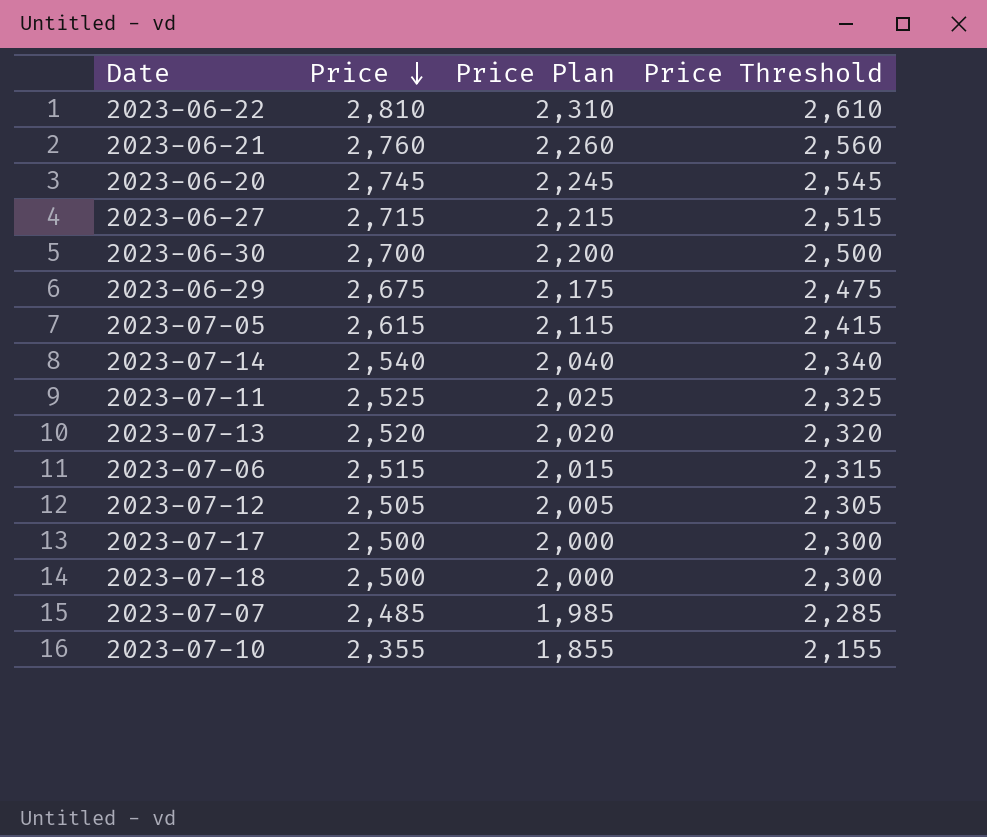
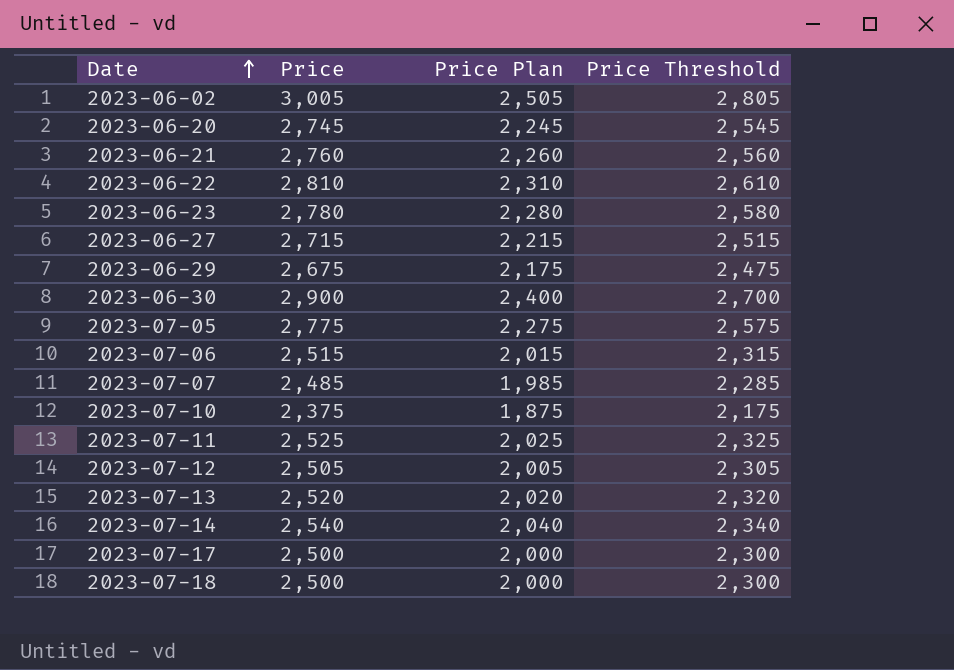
row order: Price descending -> Date ascending
row 2023-06-02: none -> 3,005 | 2,505 | 2,805
row 2023-06-23: none -> 2,780 | 2,280 | 2,580
2023-06-30 | Price: 2,700 -> 2,900
2023-06-30 | Price Plan: 2,200 -> 2,400
2023-06-30 | Price Threshold: 2,500 -> 2,700
2023-07-05 | Price: 2,615 -> 2,775
2023-07-05 | Price Plan: 2,115 -> 2,275
2023-07-05 | Price Threshold: 2,415 -> 2,575
2023-07-10 | Price: 2,355 -> 2,375
2023-07-10 | Price Plan: 1,855 -> 1,875
2023-07-10 | Price Threshold: 2,155 -> 2,175

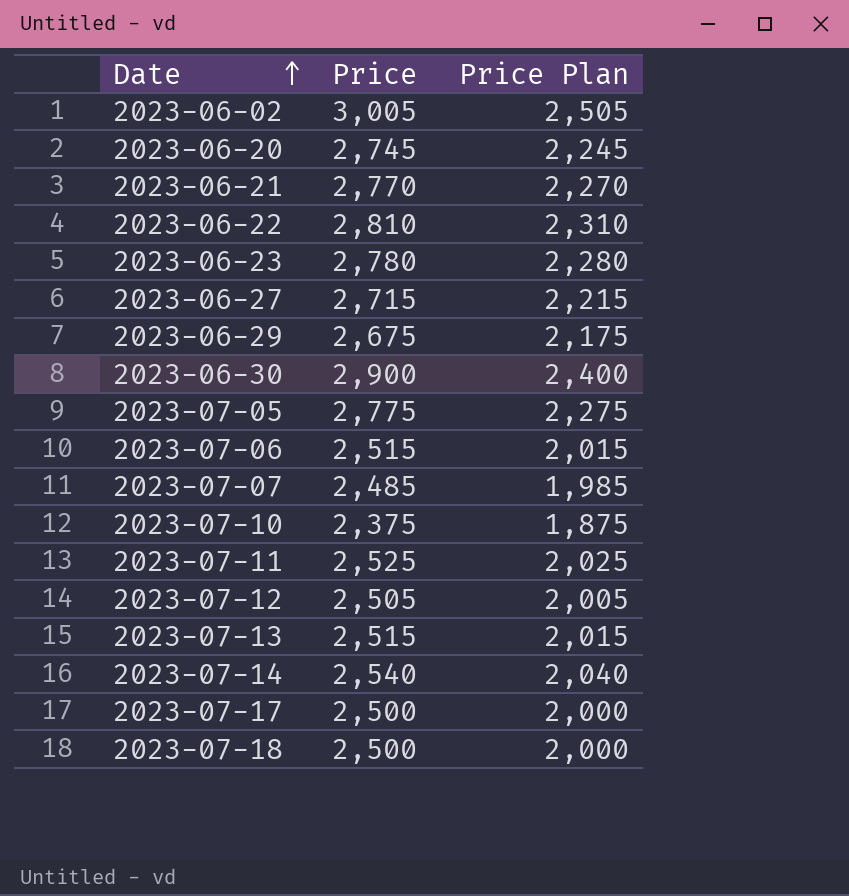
column Price Threshold | formula: [Price] - 200 -> none
2023-06-21 | Price: 2,760 -> 2,770
2023-06-21 | Price Plan: 2,260 -> 2,270
2023-07-13 | Price: 2,520 -> 2,515
2023-07-13 | Price Plan: 2,020 -> 2,015

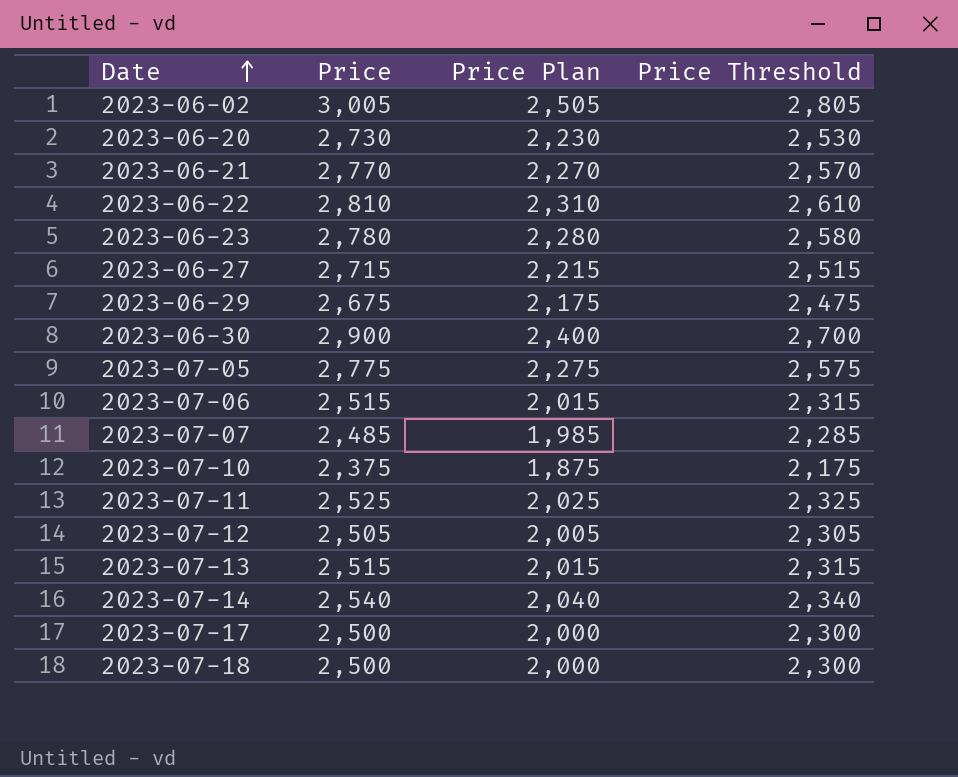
column Price Threshold | formula: none -> [Price] - 200
2023-06-20 | Price: 2,745 -> 2,730
2023-06-20 | Price Plan: 2,245 -> 2,230

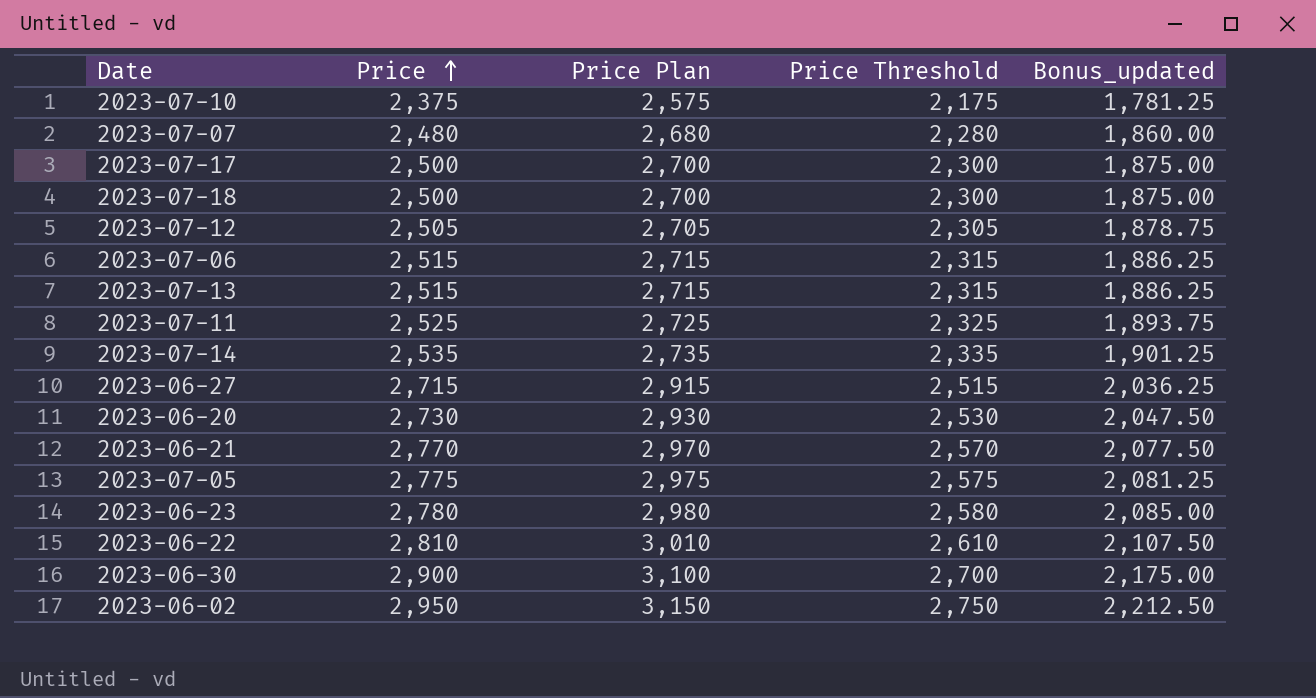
row order: Date ascending -> Price ascending
column Price Plan | formula: [Price] - 500 -> [Price] + 200
column Bonus_updated | formula: none -> [Price] * 0.75
row 2023-06-29: 2,675 | 2,175 | 2,475 -> none
2023-07-07 | Price: 2,485 -> 2,480
2023-07-07 | Price Threshold: 2,285 -> 2,280
2023-07-14 | Price: 2,540 -> 2,535
2023-07-14 | Price Threshold: 2,340 -> 2,335
2023-06-02 | Price: 3,005 -> 2,950
2023-06-02 | Price Threshold: 2,805 -> 2,750

